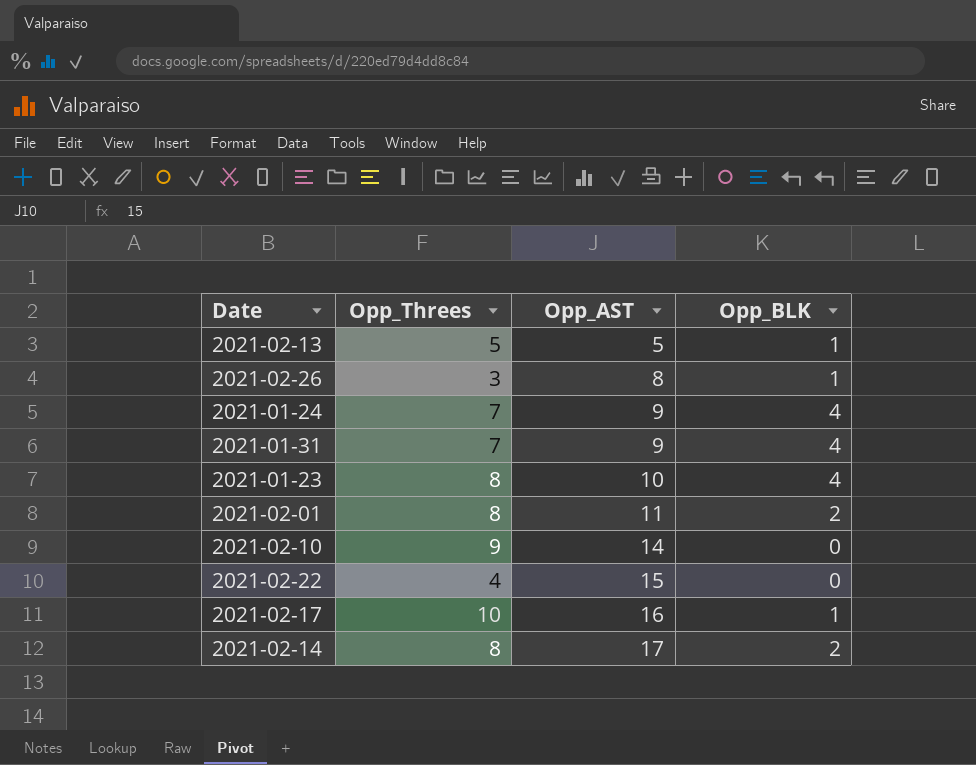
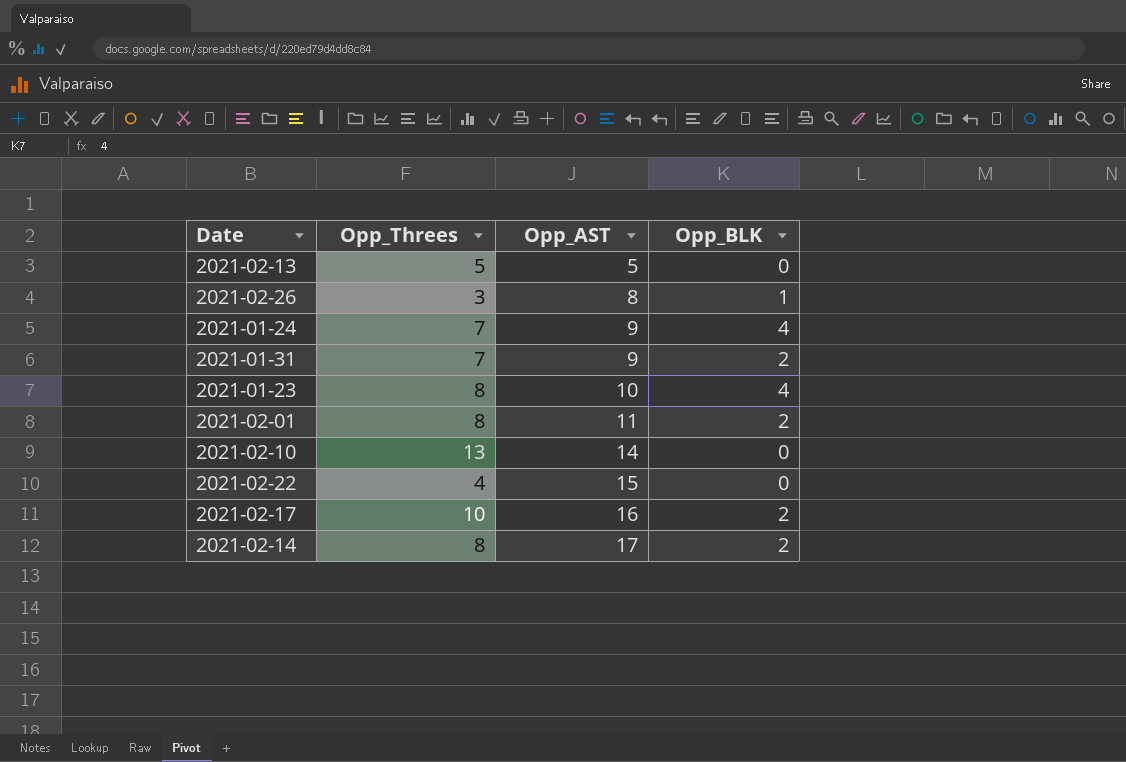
2021-02-13 | Opp_BLK: 1 -> 0
2021-01-31 | Opp_BLK: 4 -> 2
2021-02-10 | Opp_Threes: 9 -> 13
2021-02-17 | Opp_BLK: 1 -> 2

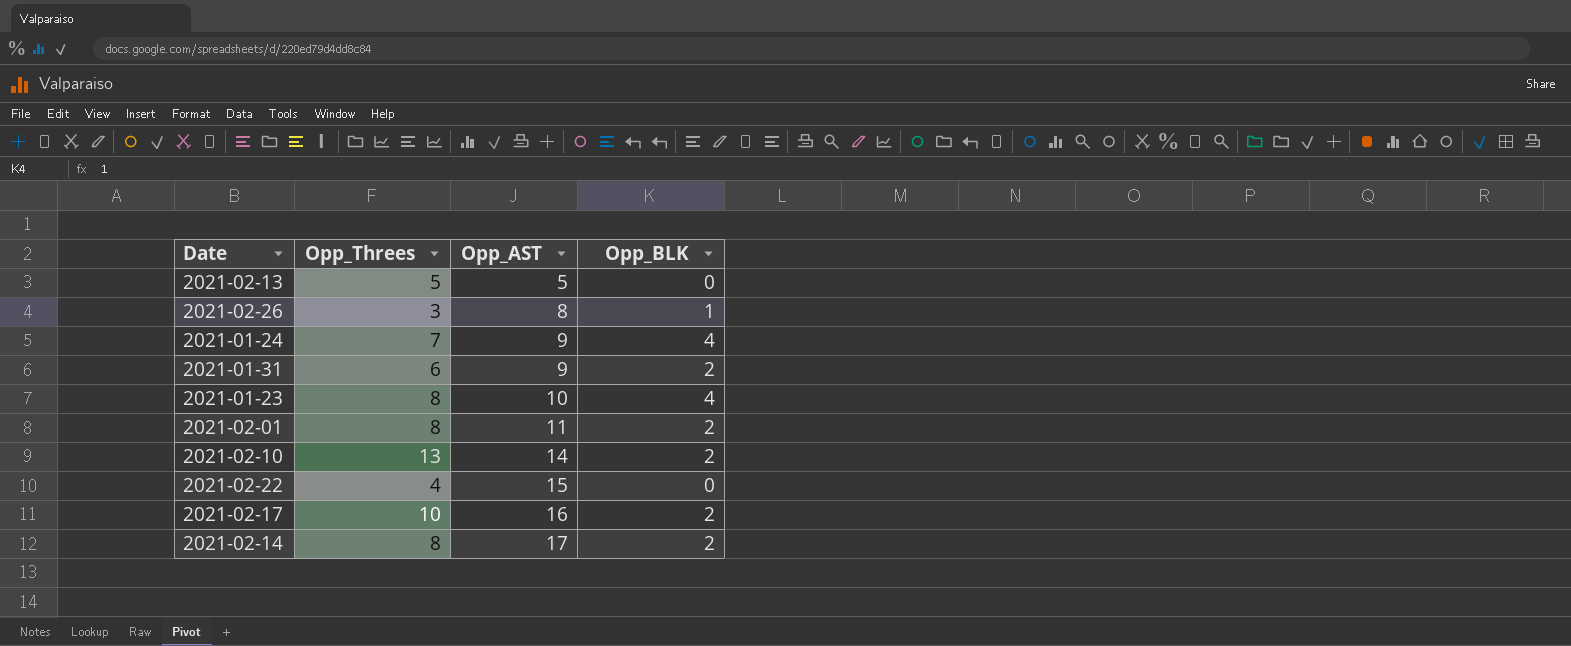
2021-01-31 | Opp_Threes: 7 -> 6
2021-02-10 | Opp_BLK: 0 -> 2

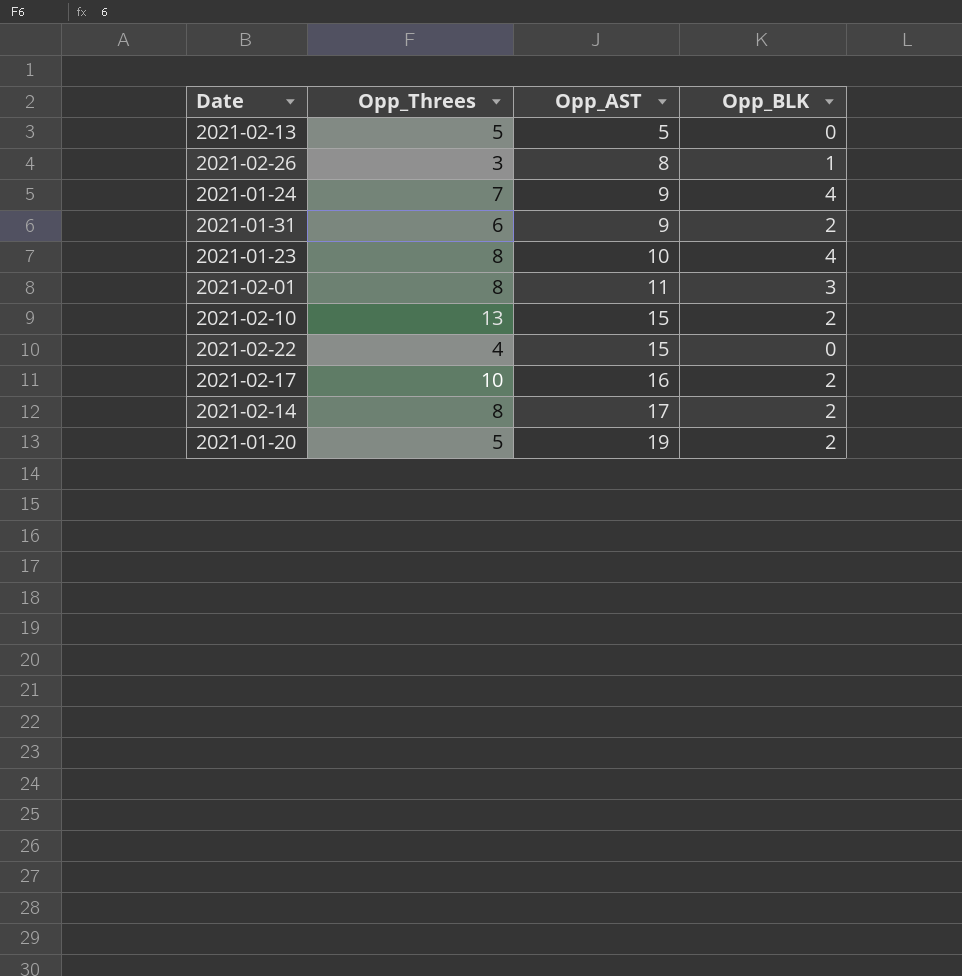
2021-02-01 | Opp_BLK: 2 -> 3
2021-02-10 | Opp_AST: 14 -> 15
row 2021-01-20: none -> 5 | 19 | 2

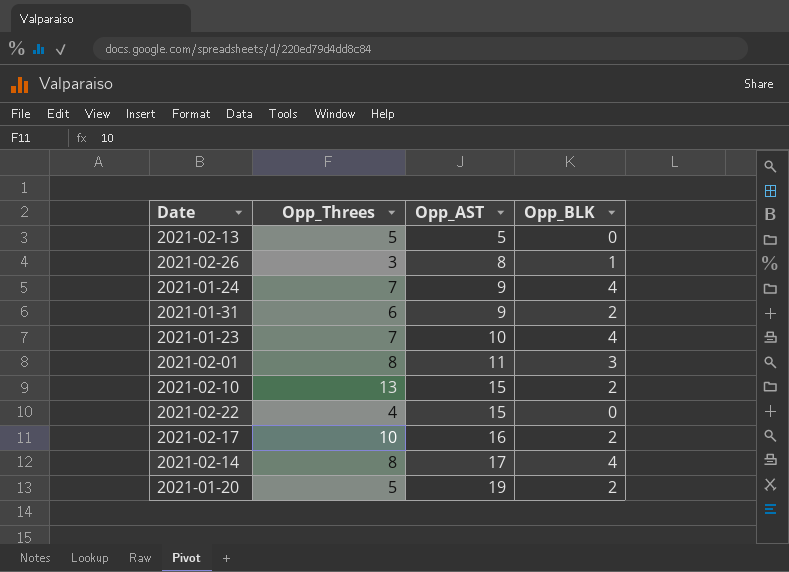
2021-01-23 | Opp_Threes: 8 -> 7
2021-02-14 | Opp_BLK: 2 -> 4

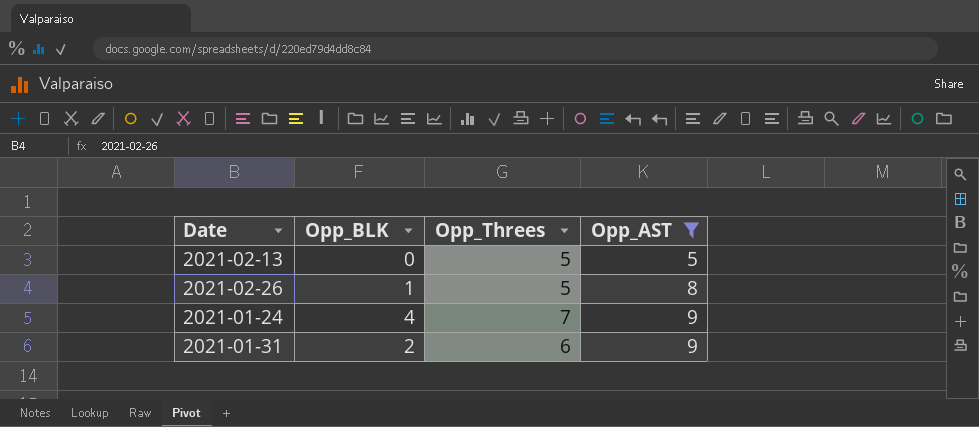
filter: none -> Opp_AST <= 9
column Opp_BLK | position: 4 -> 2
2021-02-26 | Opp_Threes: 3 -> 5

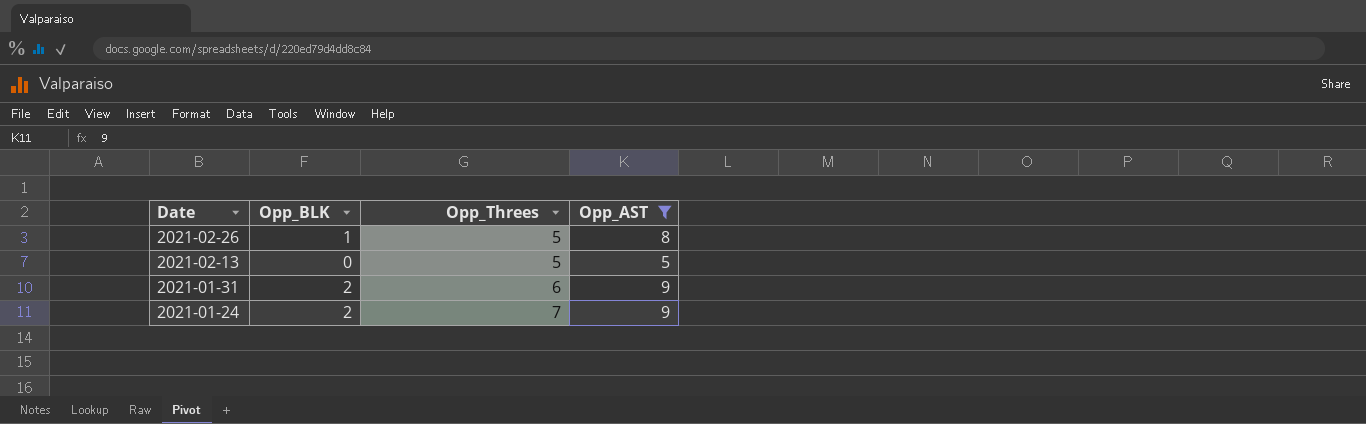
row order: Opp_AST ascending -> Date descending
2021-01-24 | Opp_BLK: 4 -> 2

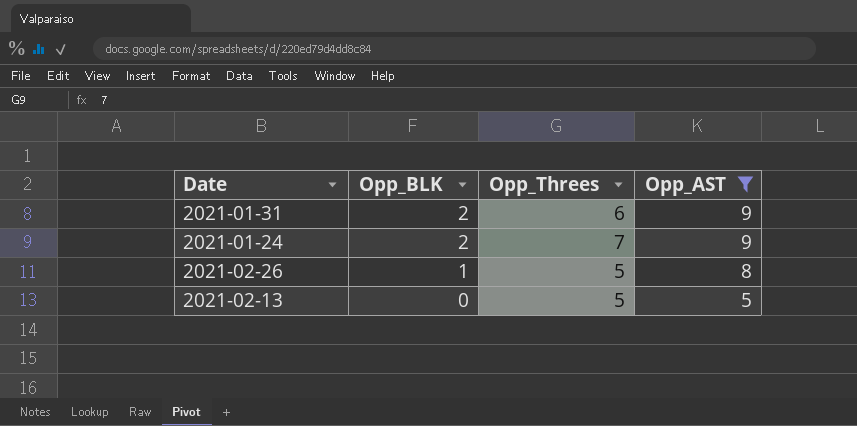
row order: Date descending -> Opp_BLK descending

